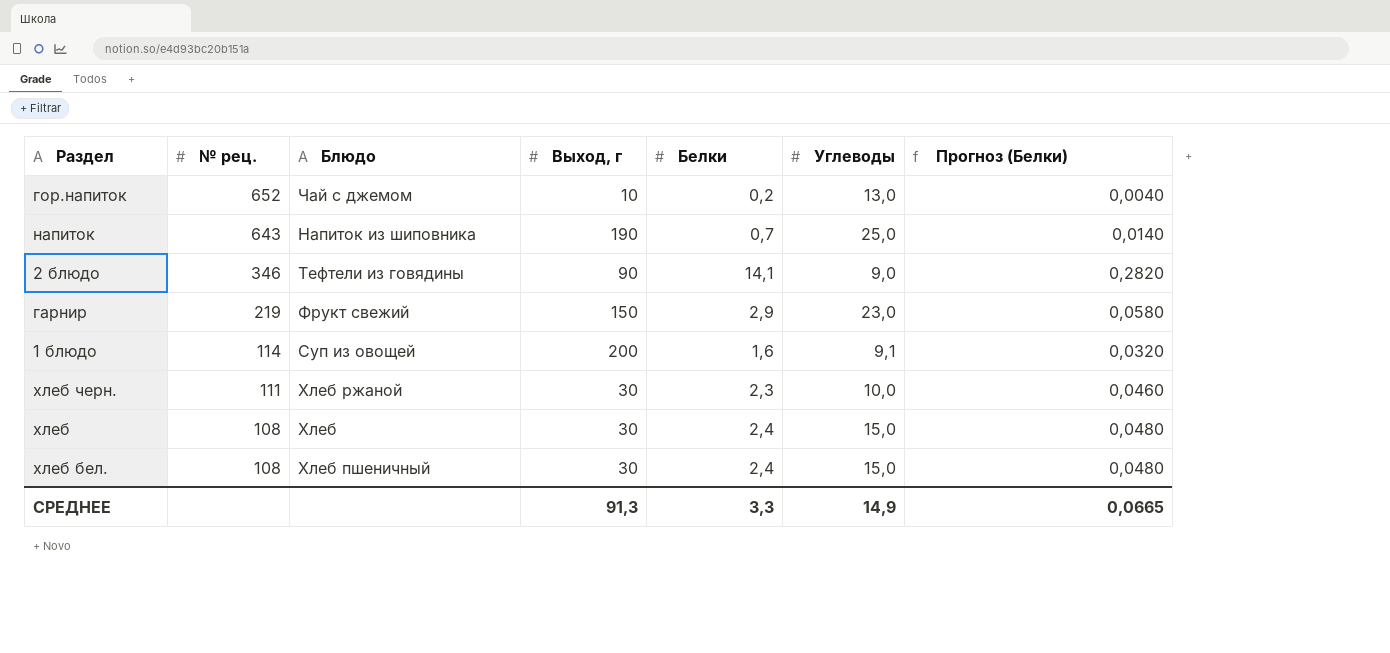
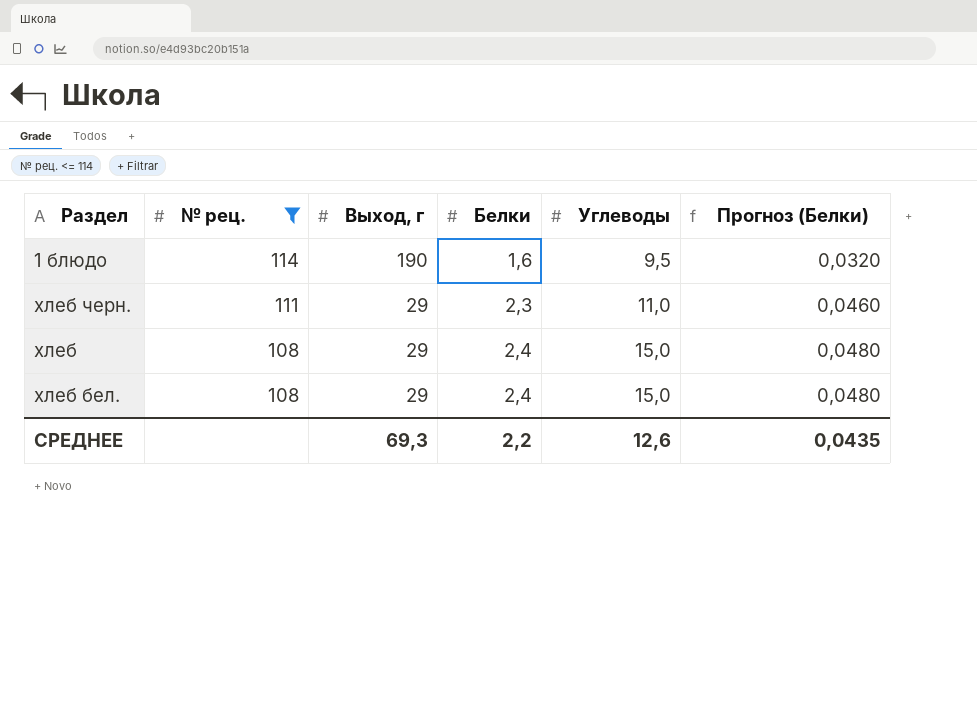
filter: none -> № рец. <= 114
column Блюдо | position: 3 -> none
1 блюдо | Выход, г: 200 -> 190
1 блюдо | Углеводы: 9,1 -> 9,5
хлеб черн. | Выход, г: 30 -> 29
хлеб черн. | Углеводы: 10,0 -> 11,0
хлеб | Выход, г: 30 -> 29
хлеб бел. | Выход, г: 30 -> 29
СРЕДНЕЕ | Выход, г: 91,3 -> 69,3
СРЕДНЕЕ | Белки: 3,3 -> 2,2
СРЕДНЕЕ | Углеводы: 14,9 -> 12,6
СРЕДНЕЕ | Прогноз (Белки): 0,0665 -> 0,0435

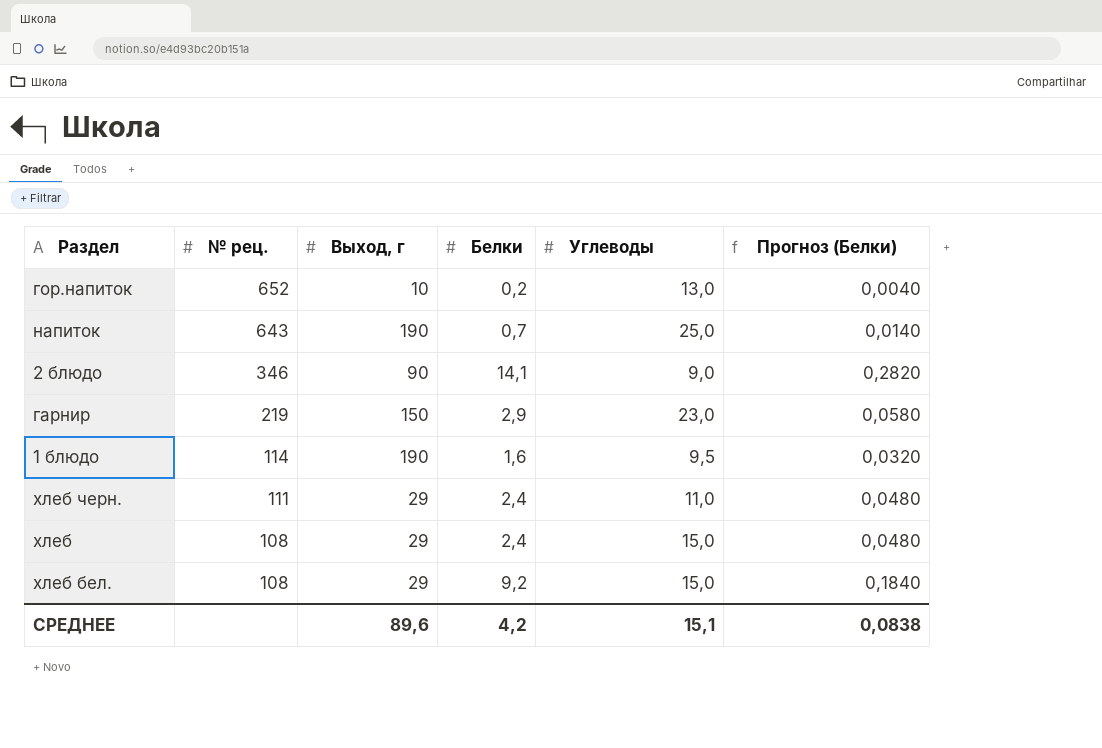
filter: № рец. <= 114 -> none
хлеб черн. | Белки: 2,3 -> 2,4
хлеб черн. | Прогноз (Белки): 0,0460 -> 0,0480
хлеб бел. | Белки: 2,4 -> 9,2
хлеб бел. | Прогноз (Белки): 0,0480 -> 0,1840
СРЕДНЕЕ | Выход, г: 69,3 -> 89,6
СРЕДНЕЕ | Белки: 2,2 -> 4,2
СРЕДНЕЕ | Углеводы: 12,6 -> 15,1
СРЕДНЕЕ | Прогноз (Белки): 0,0435 -> 0,0838

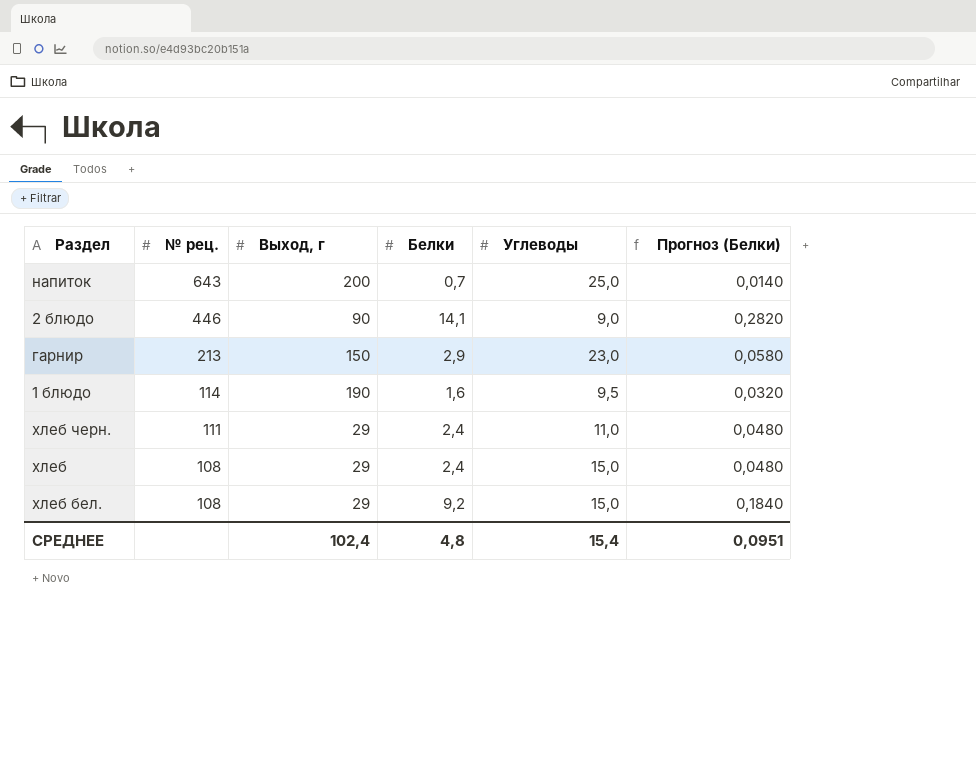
row гор.напиток: 652 | 10 | 0,2 | 13,0 | 0,0040 -> none
напиток | Выход, г: 190 -> 200
2 блюдо | № рец.: 346 -> 446
гарнир | № рец.: 219 -> 213
СРЕДНЕЕ | Выход, г: 89,6 -> 102,4
СРЕДНЕЕ | Белки: 4,2 -> 4,8
СРЕДНЕЕ | Углеводы: 15,1 -> 15,4
СРЕДНЕЕ | Прогноз (Белки): 0,0838 -> 0,0951

